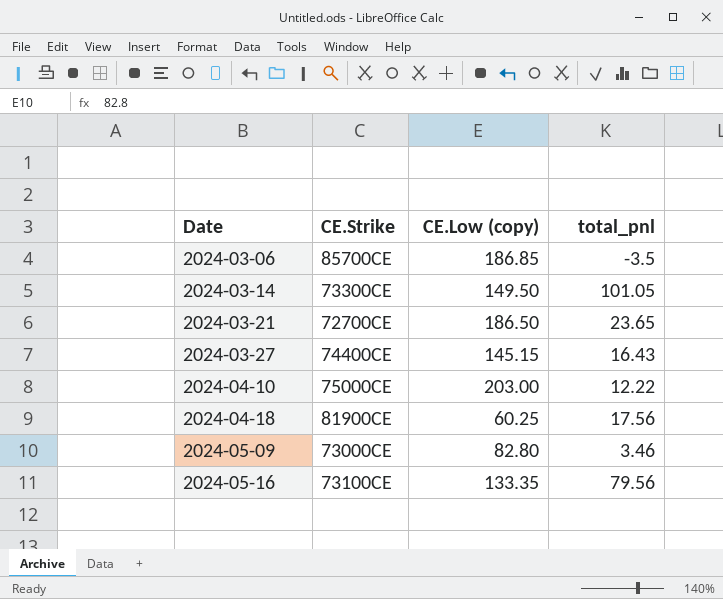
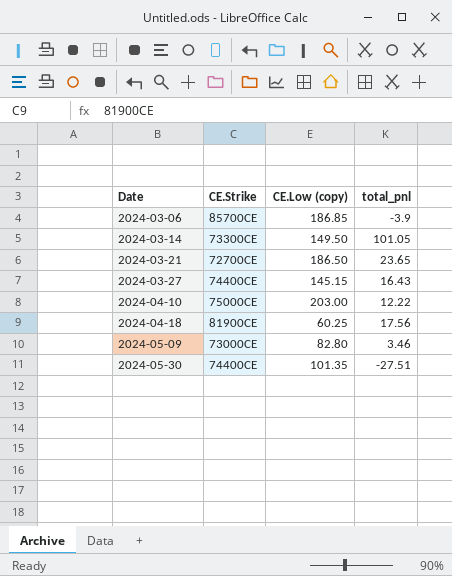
row 2024-05-16: 73100CE | 133.35 | 79.56 -> none
2024-03-06 | total_pnl: -3.5 -> -3.9
row 2024-05-30: none -> 74400CE | 101.35 | -27.51

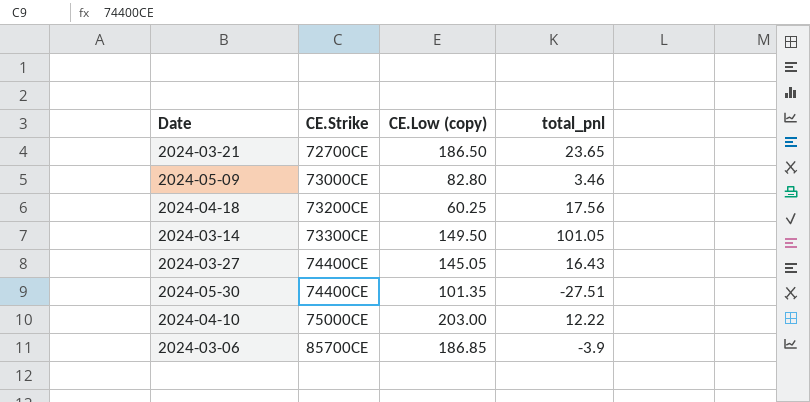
row order: Date ascending -> CE.Strike ascending
2024-04-18 | CE.Strike: 81900CE -> 73200CE
2024-03-27 | CE.Low (copy): 145.15 -> 145.05

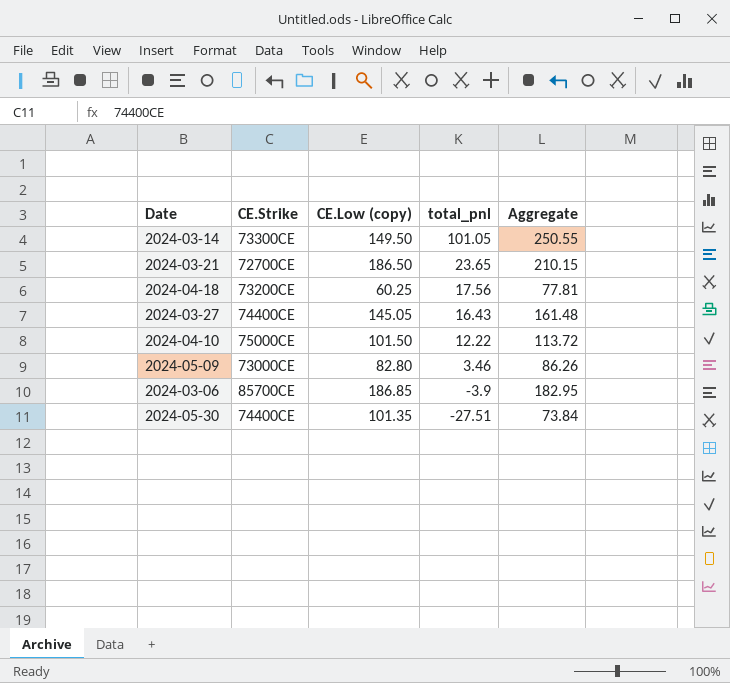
row order: CE.Strike ascending -> total_pnl descending
column Aggregate | formula: none -> [CE.Low (copy)] + [total_pnl]
2024-04-10 | CE.Low (copy): 203.00 -> 101.50

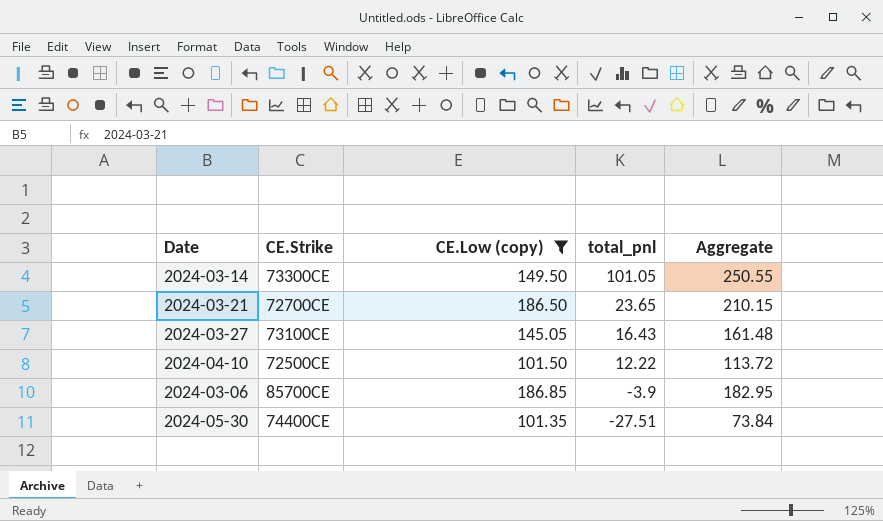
filter: none -> CE.Low (copy) >= 101.35
2024-03-27 | CE.Strike: 74400CE -> 73100CE
2024-04-10 | CE.Strike: 75000CE -> 72500CE

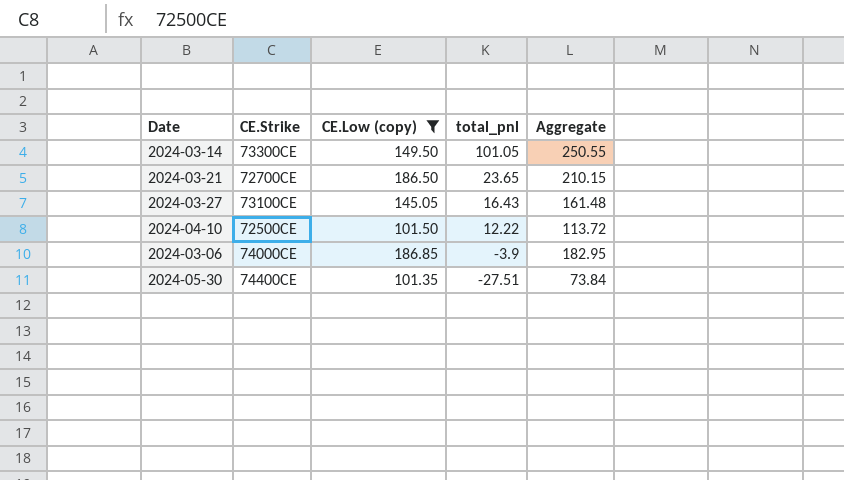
2024-03-06 | CE.Strike: 85700CE -> 74000CE

